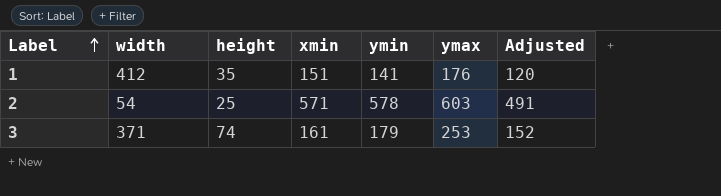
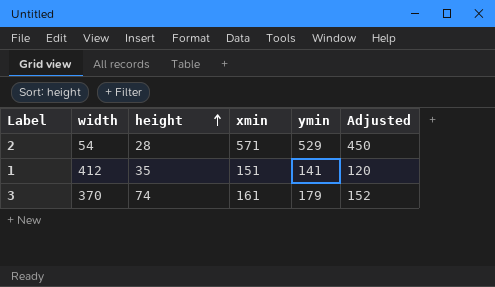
row order: Label ascending -> height ascending
column ymax | formula: [height] + [ymin] -> none
2 | height: 25 -> 28
2 | ymin: 578 -> 529
2 | Adjusted: 491 -> 450
3 | width: 371 -> 370

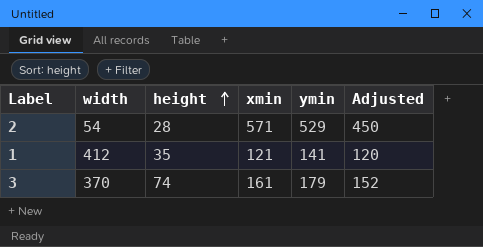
1 | xmin: 151 -> 121

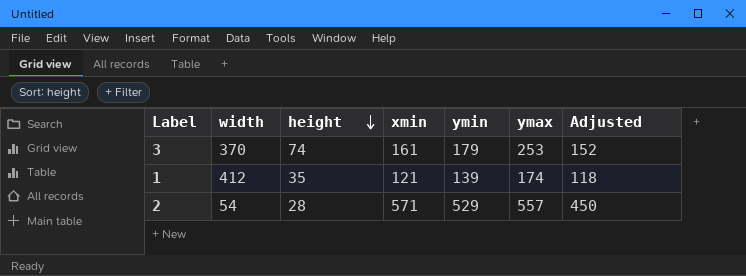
row order: height ascending -> height descending
column ymax | formula: none -> [height] + [ymin]
1 | ymin: 141 -> 139
1 | Adjusted: 120 -> 118

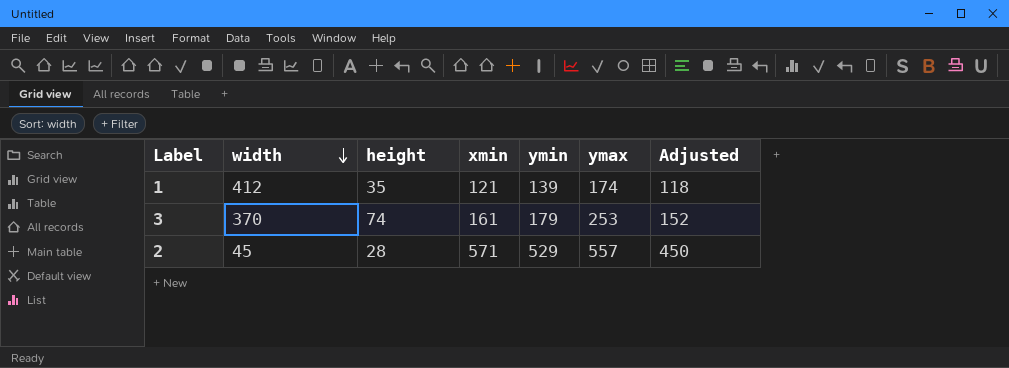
row order: height descending -> width descending
2 | width: 54 -> 45

